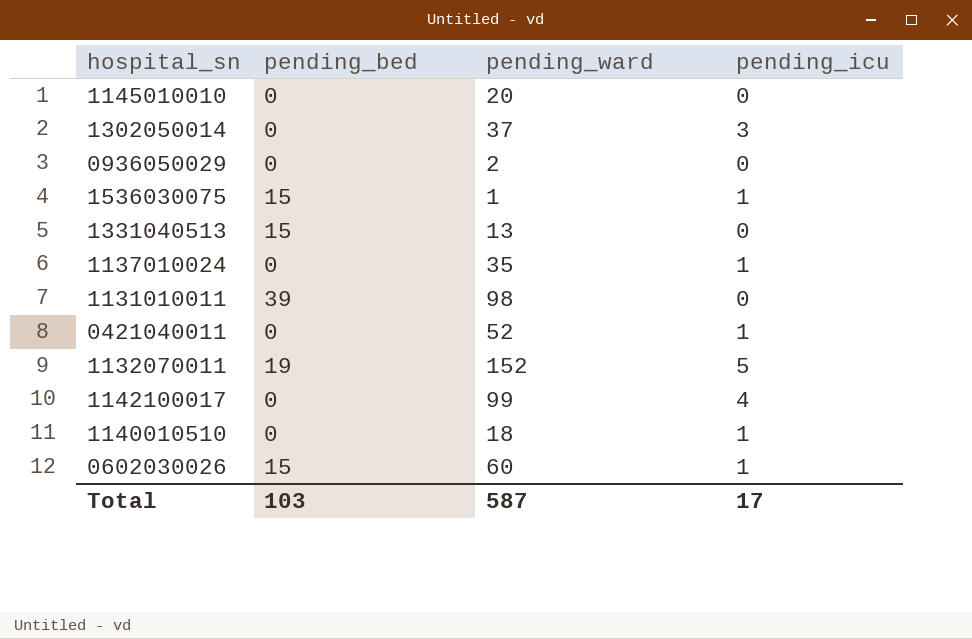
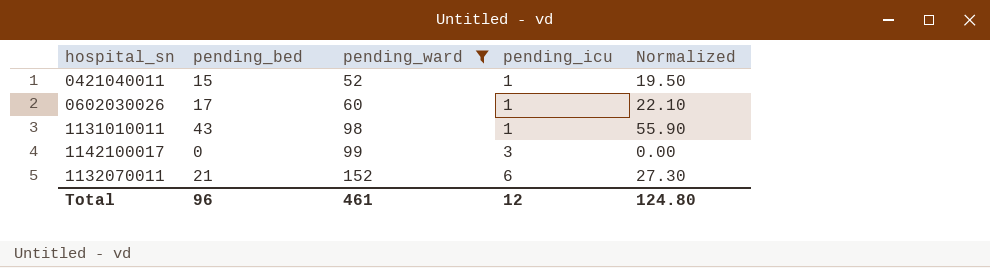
filter: none -> pending_ward >= 52
row order: none -> pending_ward ascending
column Normalized | formula: none -> [pending_bed] * 1.3
0421040011 | pending_bed: 0 -> 15
0602030026 | pending_bed: 15 -> 17
1131010011 | pending_bed: 39 -> 43
1131010011 | pending_icu: 0 -> 1
1142100017 | pending_icu: 4 -> 3
1132070011 | pending_bed: 19 -> 21
1132070011 | pending_icu: 5 -> 6
Total | pending_bed: 103 -> 96
Total | pending_ward: 587 -> 461
Total | pending_icu: 17 -> 12

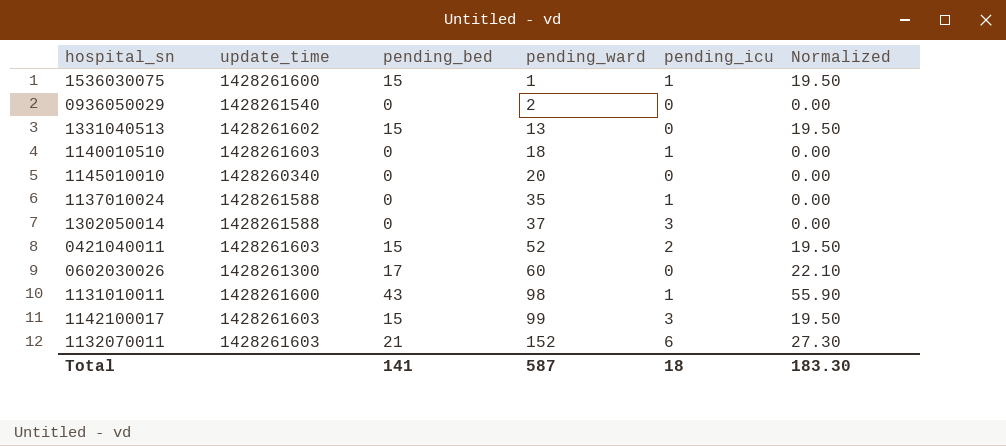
filter: pending_ward >= 52 -> none
column update_time | position: none -> 2
0421040011 | pending_icu: 1 -> 2
0602030026 | pending_icu: 1 -> 0
1142100017 | pending_bed: 0 -> 15
1142100017 | Normalized: 0.00 -> 19.50
Total | pending_bed: 96 -> 141
Total | pending_ward: 461 -> 587
Total | pending_icu: 12 -> 18
Total | Normalized: 124.80 -> 183.30

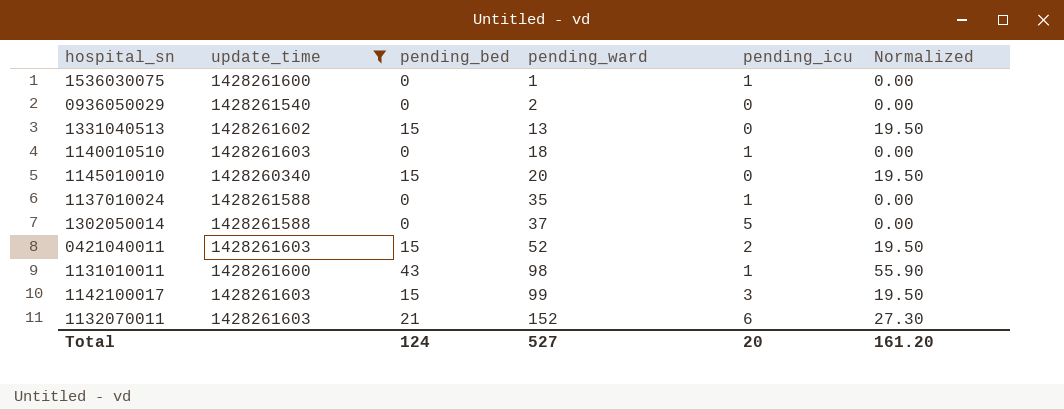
filter: none -> update_time != 1428261300
1536030075 | pending_bed: 15 -> 0
1536030075 | Normalized: 19.50 -> 0.00
1145010010 | pending_bed: 0 -> 15
1145010010 | Normalized: 0.00 -> 19.50
1302050014 | pending_icu: 3 -> 5
Total | pending_bed: 141 -> 124
Total | pending_ward: 587 -> 527
Total | pending_icu: 18 -> 20
Total | Normalized: 183.30 -> 161.20

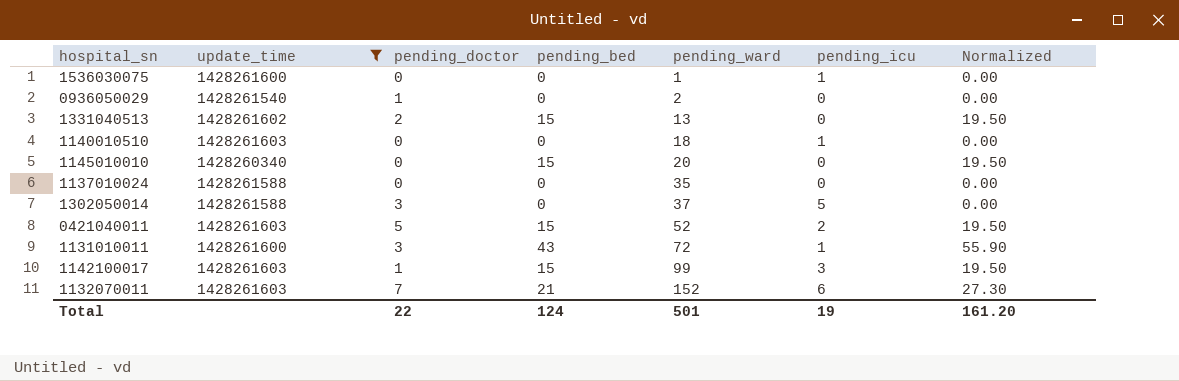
column pending_doctor | position: none -> 3
1137010024 | pending_icu: 1 -> 0
1131010011 | pending_ward: 98 -> 72
Total | pending_ward: 527 -> 501
Total | pending_icu: 20 -> 19

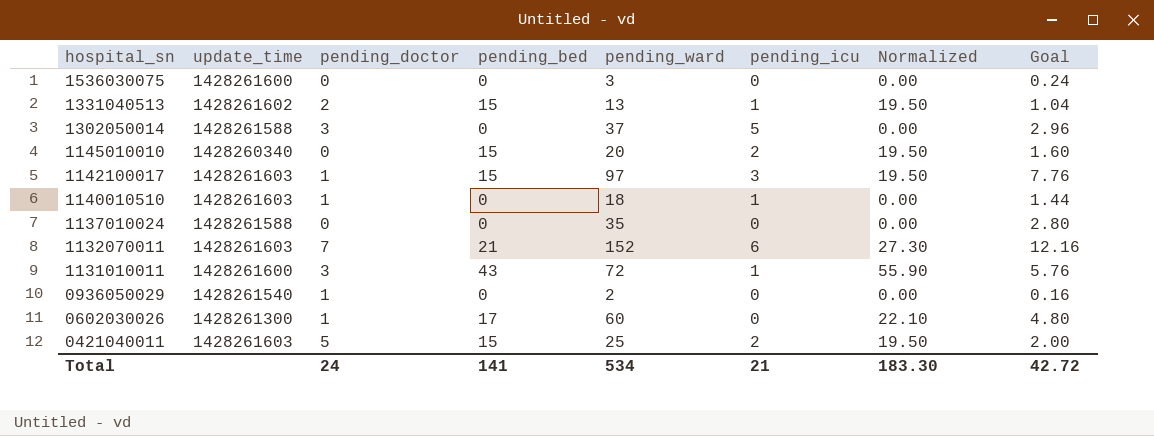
filter: update_time != 1428261300 -> none
row order: pending_ward ascending -> hospital_sn descending
column Goal | formula: none -> [pending_ward] * 0.08
1536030075 | pending_ward: 1 -> 3
1536030075 | pending_icu: 1 -> 0
1331040513 | pending_icu: 0 -> 1
1145010010 | pending_icu: 0 -> 2
1142100017 | pending_ward: 99 -> 97
1140010510 | pending_doctor: 0 -> 1
0421040011 | pending_ward: 52 -> 25
Total | pending_doctor: 22 -> 24
Total | pending_bed: 124 -> 141
Total | pending_ward: 501 -> 534
Total | pending_icu: 19 -> 21
Total | Normalized: 161.20 -> 183.30

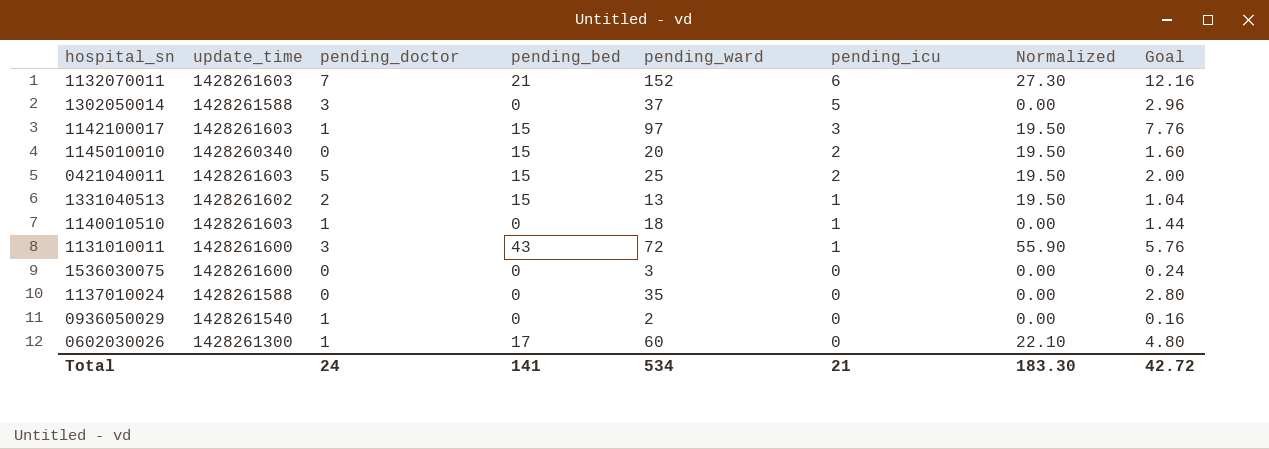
row order: hospital_sn descending -> pending_icu descending

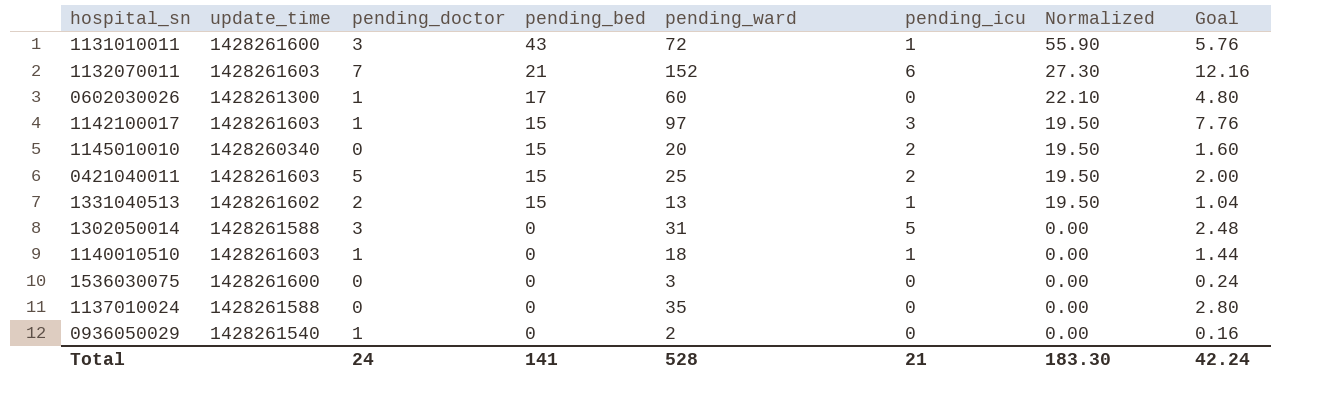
row order: pending_icu descending -> pending_bed descending
1302050014 | pending_ward: 37 -> 31
1302050014 | Goal: 2.96 -> 2.48
Total | pending_ward: 534 -> 528
Total | Goal: 42.72 -> 42.24

